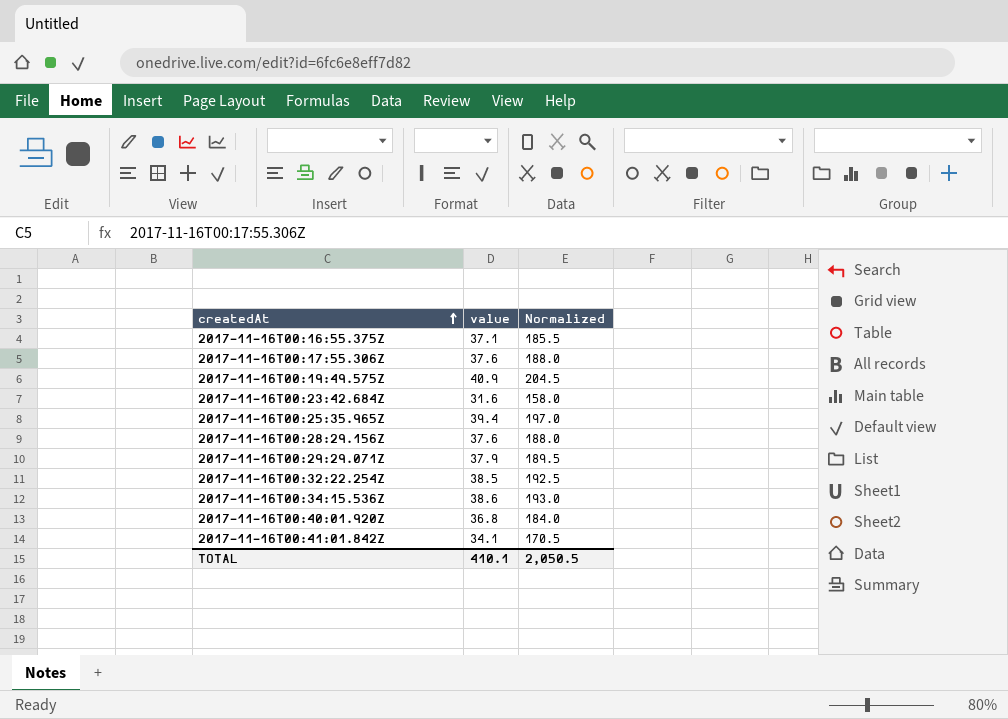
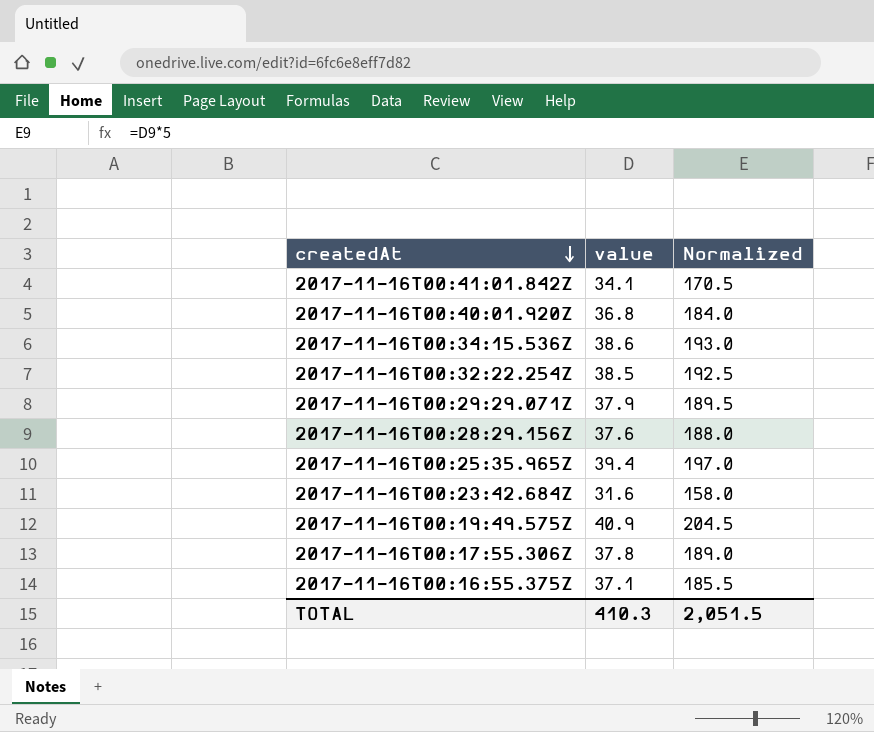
row order: createdAt ascending -> createdAt descending
2017-11-16T00:17:55.306Z | value: 37.6 -> 37.8
2017-11-16T00:17:55.306Z | Normalized: 188.0 -> 189.0
TOTAL | value: 410.1 -> 410.3
TOTAL | Normalized: 2,050.5 -> 2,051.5

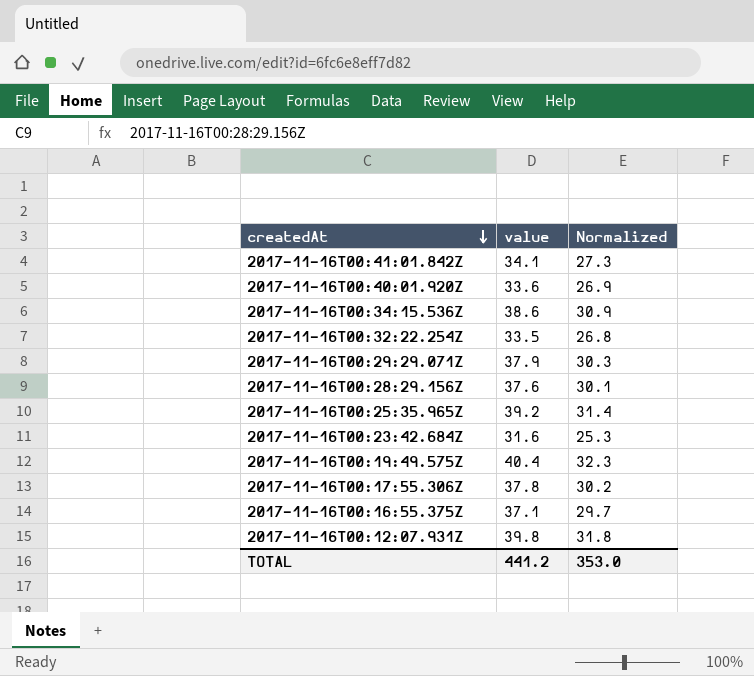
column Normalized | formula: [value] * 5 -> [value] * 0.8
2017-11-16T00:40:01.920Z | value: 36.8 -> 33.6
2017-11-16T00:32:22.254Z | value: 38.5 -> 33.5
2017-11-16T00:25:35.965Z | value: 39.4 -> 39.2
2017-11-16T00:19:49.575Z | value: 40.9 -> 40.4
row 2017-11-16T00:12:07.931Z: none -> 39.8 | 31.8
TOTAL | value: 410.3 -> 441.2
TOTAL | Normalized: 2,051.5 -> 353.0

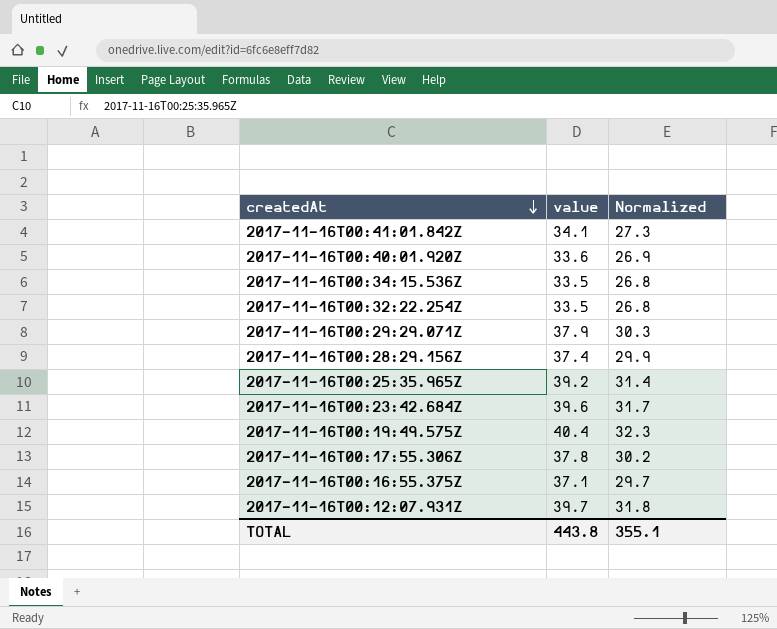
2017-11-16T00:34:15.536Z | value: 38.6 -> 33.5
2017-11-16T00:34:15.536Z | Normalized: 30.9 -> 26.8
2017-11-16T00:28:29.156Z | value: 37.6 -> 37.4
2017-11-16T00:28:29.156Z | Normalized: 30.1 -> 29.9
2017-11-16T00:23:42.684Z | value: 31.6 -> 39.6
2017-11-16T00:23:42.684Z | Normalized: 25.3 -> 31.7
2017-11-16T00:12:07.931Z | value: 39.8 -> 39.7
TOTAL | value: 441.2 -> 443.8
TOTAL | Normalized: 353.0 -> 355.1

